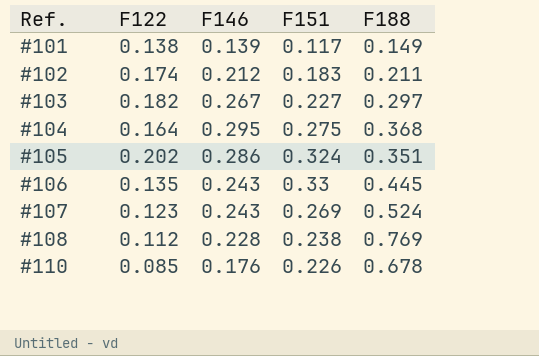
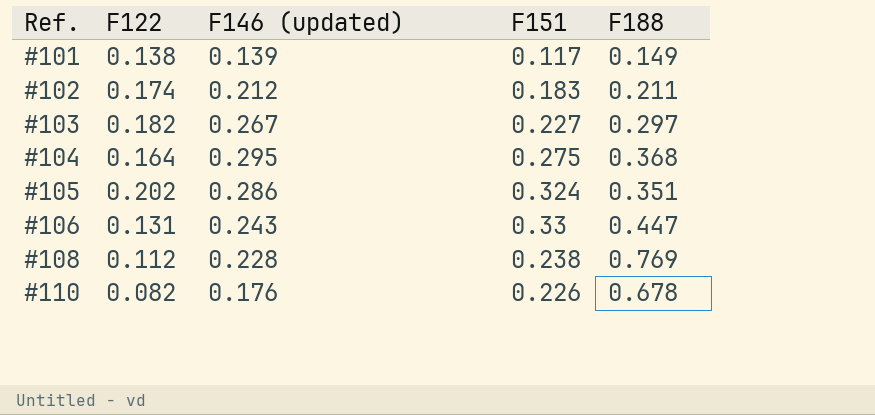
column name: F146 -> F146 (updated)
row #107: 0.123 | 0.243 | 0.269 | 0.524 -> none
#106 | F122: 0.135 -> 0.131
#106 | F188: 0.445 -> 0.447
#110 | F122: 0.085 -> 0.082

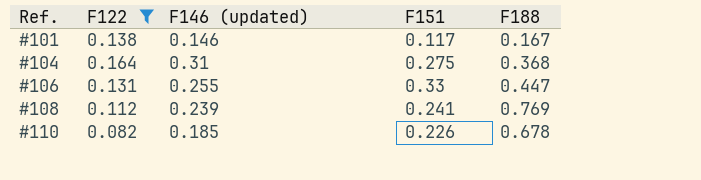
filter: none -> F122 <= 0.164
#101 | F146 (updated): 0.139 -> 0.146
#101 | F188: 0.149 -> 0.167
#104 | F146 (updated): 0.295 -> 0.31
#106 | F146 (updated): 0.243 -> 0.255
#108 | F146 (updated): 0.228 -> 0.239
#108 | F151: 0.238 -> 0.241
#110 | F146 (updated): 0.176 -> 0.185

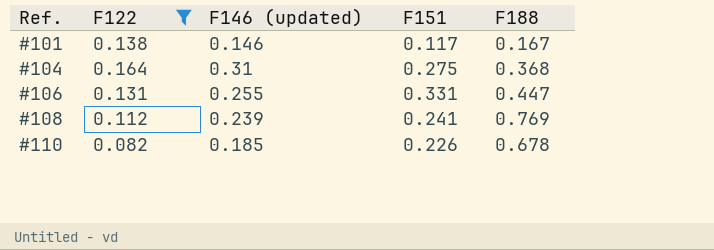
#106 | F151: 0.33 -> 0.331

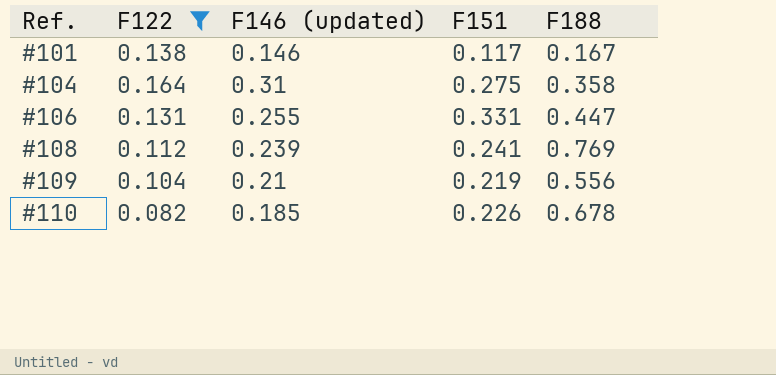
#104 | F188: 0.368 -> 0.358
row #109: none -> 0.104 | 0.21 | 0.219 | 0.556

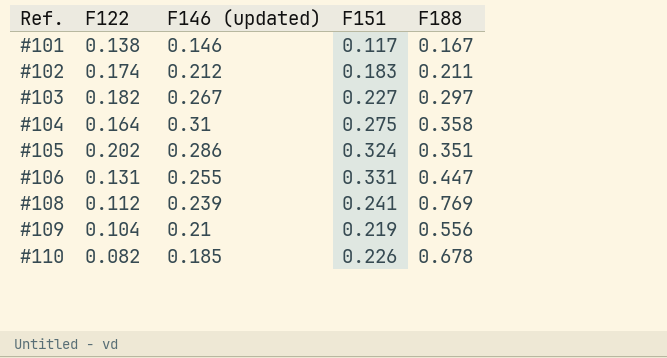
filter: F122 <= 0.164 -> none

